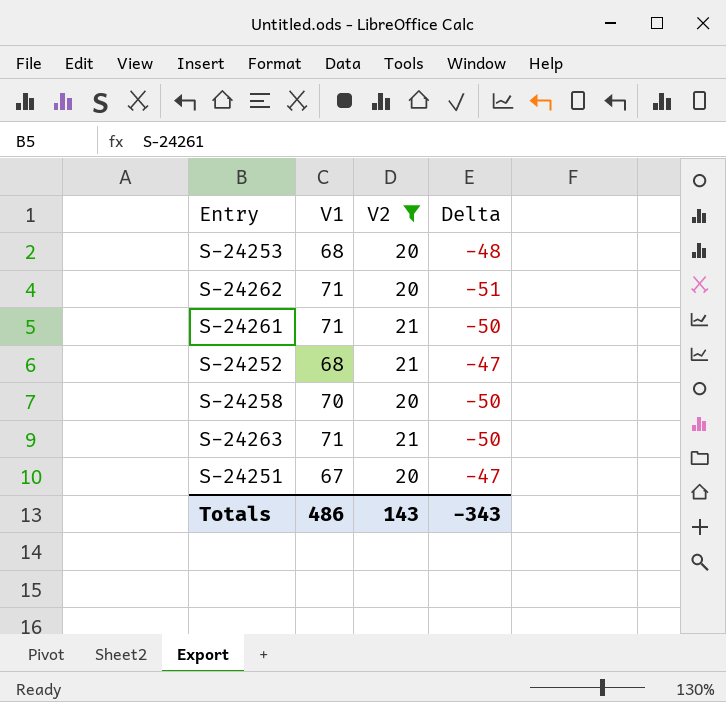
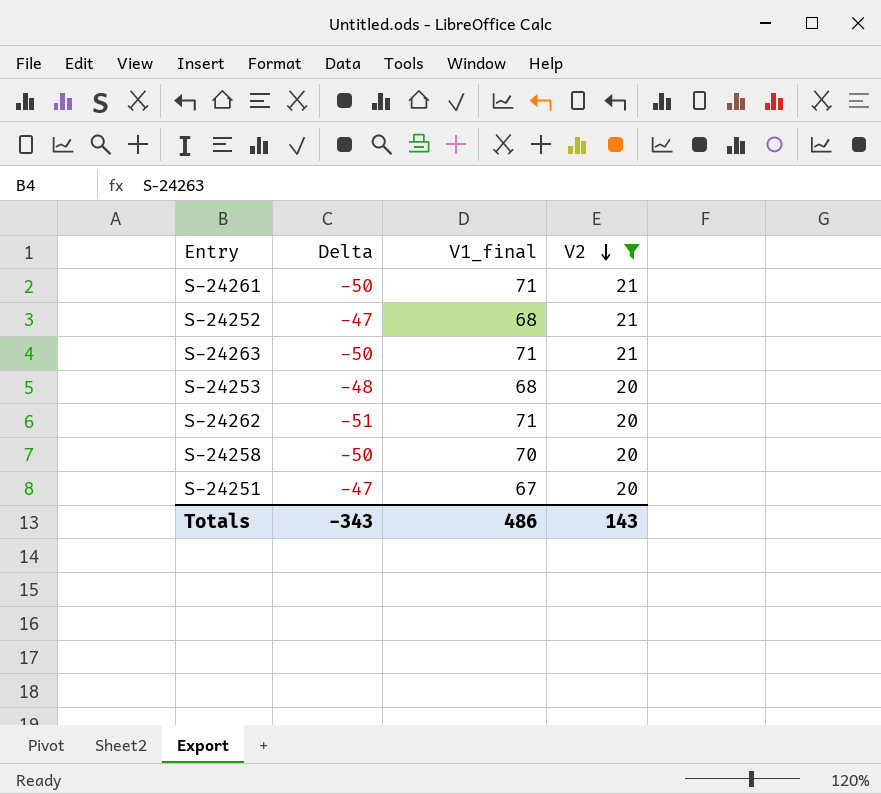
row order: none -> V2 descending
column Delta | position: 4 -> 2
column name: V1 -> V1_final

